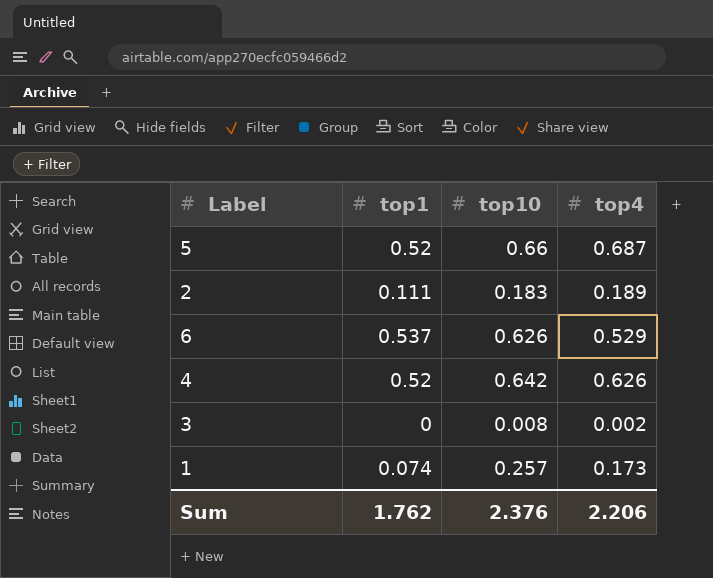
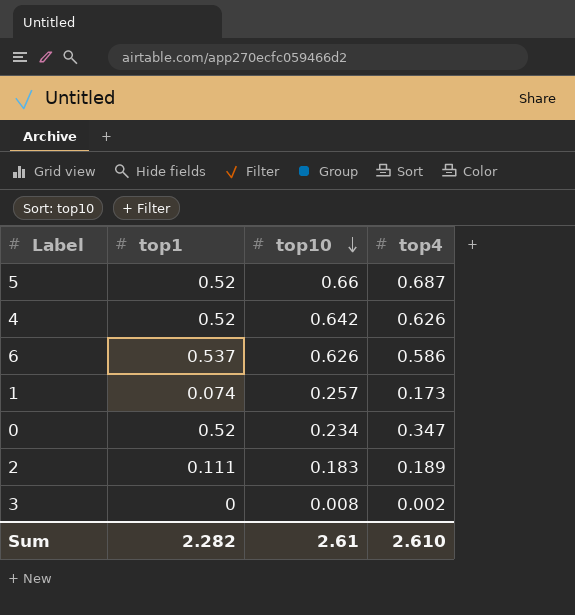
row order: none -> top10 descending
6 | top4: 0.529 -> 0.586
row 0: none -> 0.52 | 0.234 | 0.347
Sum | top1: 1.762 -> 2.282
Sum | top10: 2.376 -> 2.61
Sum | top4: 2.206 -> 2.610

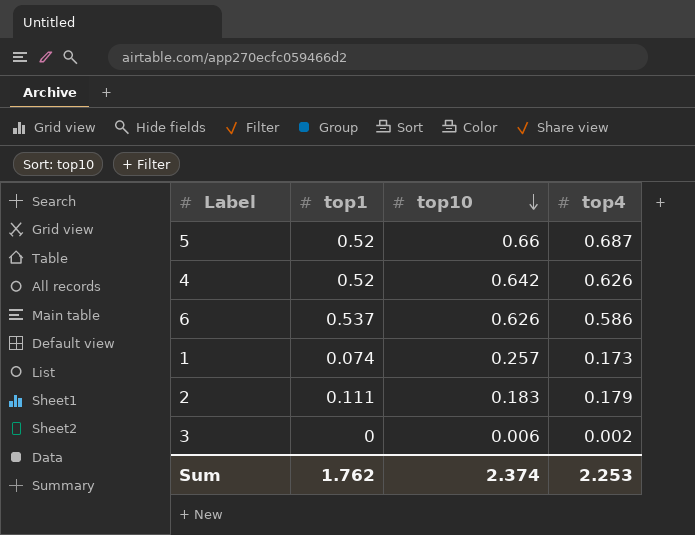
row 0: 0.52 | 0.234 | 0.347 -> none
2 | top4: 0.189 -> 0.179
3 | top10: 0.008 -> 0.006
Sum | top1: 2.282 -> 1.762
Sum | top10: 2.61 -> 2.374
Sum | top4: 2.610 -> 2.253

